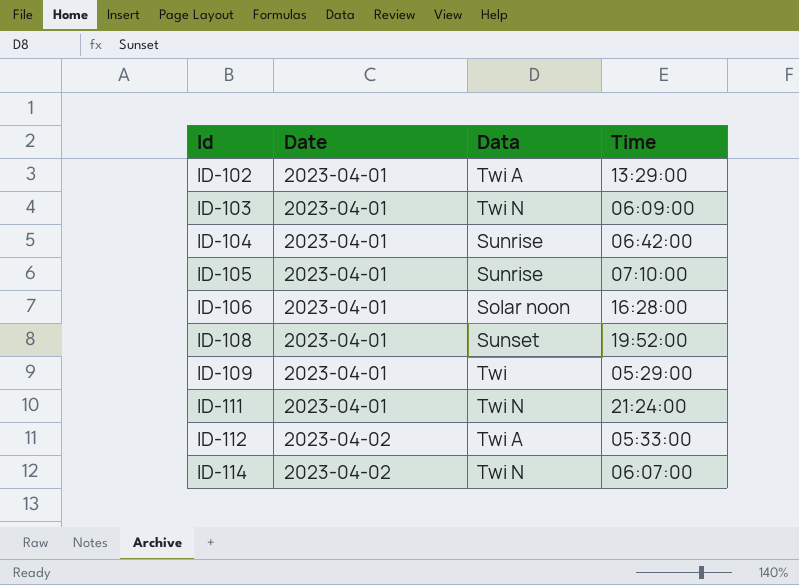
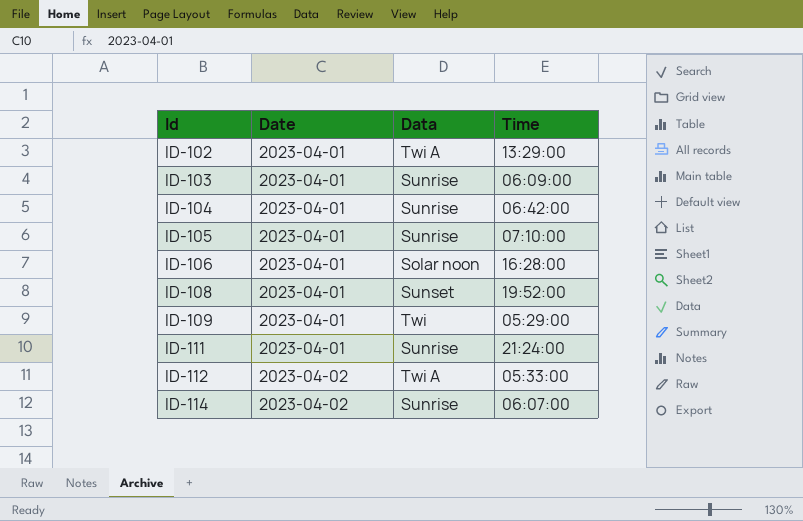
ID-103 | Data: Twi N -> Sunrise
ID-111 | Data: Twi N -> Sunrise
ID-114 | Data: Twi N -> Sunrise

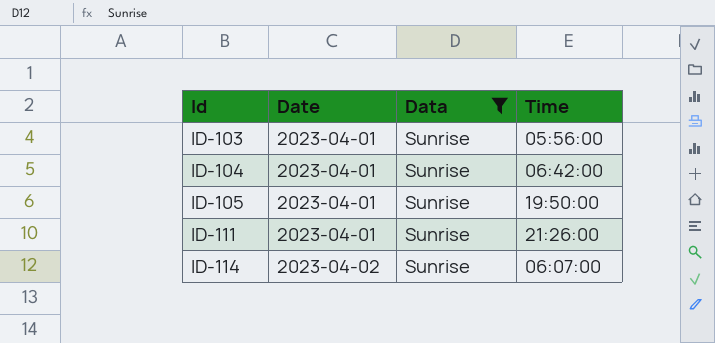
filter: none -> Data = Sunrise
ID-103 | Time: 06:09:00 -> 05:56:00
ID-105 | Time: 07:10:00 -> 19:50:00
ID-111 | Time: 21:24:00 -> 21:26:00

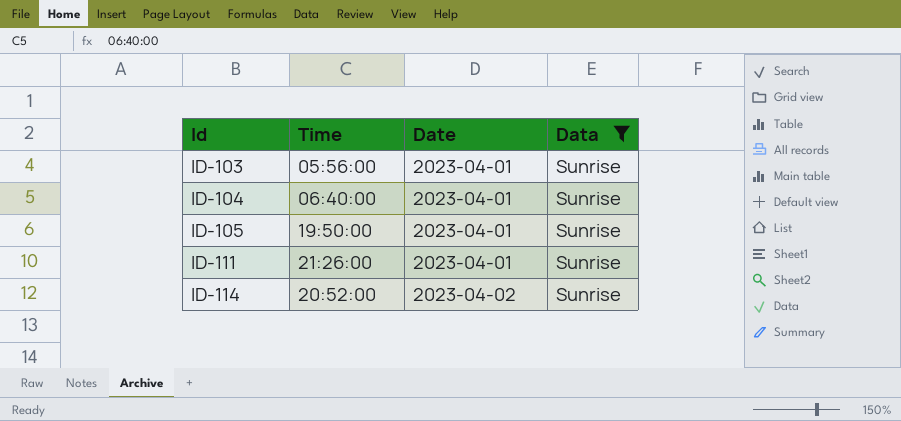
column Time | position: 4 -> 2
ID-104 | Time: 06:42:00 -> 06:40:00
ID-114 | Time: 06:07:00 -> 20:52:00

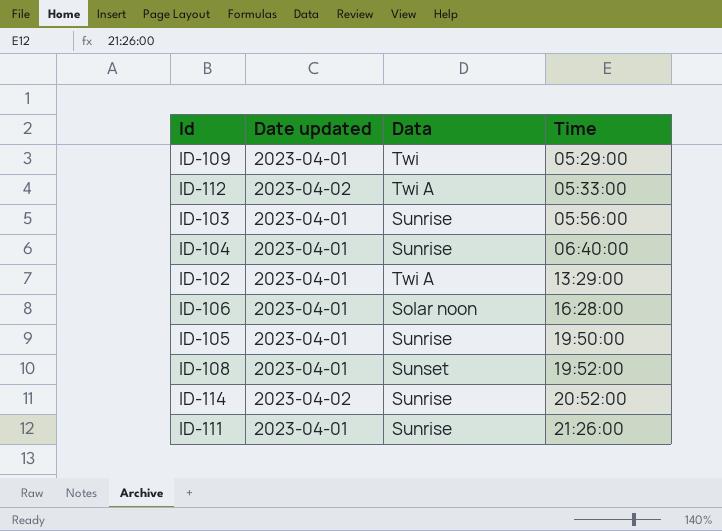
filter: Data = Sunrise -> none
row order: Id ascending -> Time ascending
column name: Date -> Date updated
column Time | position: 2 -> 4

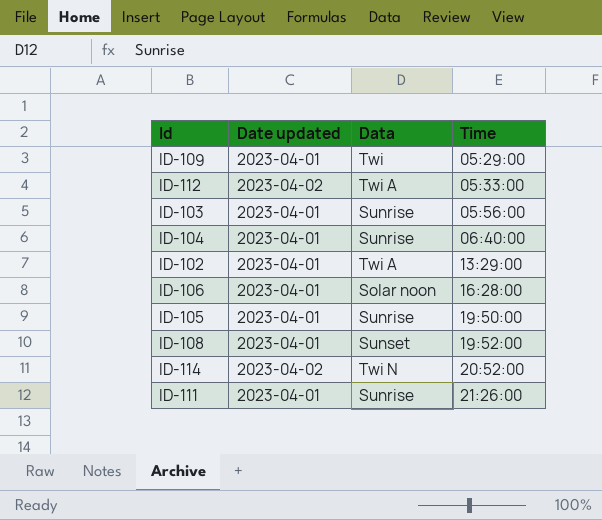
ID-114 | Data: Sunrise -> Twi N

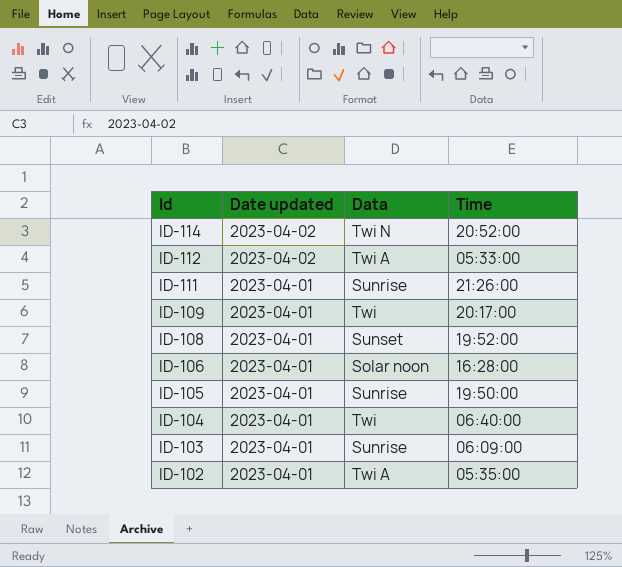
row order: Time ascending -> Id descending
ID-109 | Time: 05:29:00 -> 20:17:00
ID-104 | Data: Sunrise -> Twi
ID-103 | Time: 05:56:00 -> 06:09:00
ID-102 | Time: 13:29:00 -> 05:35:00

